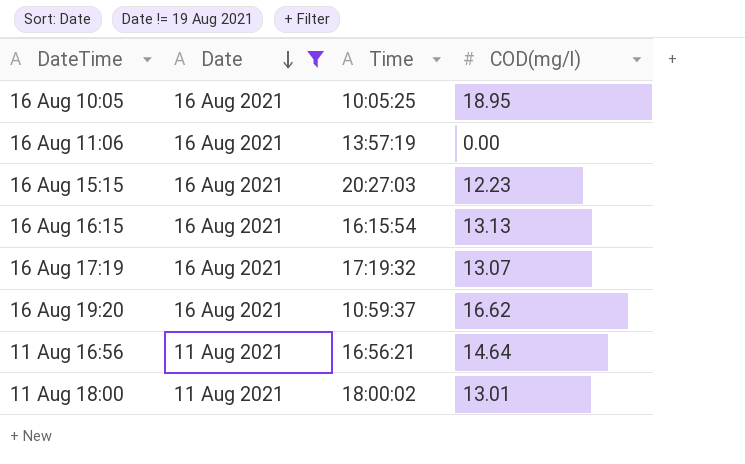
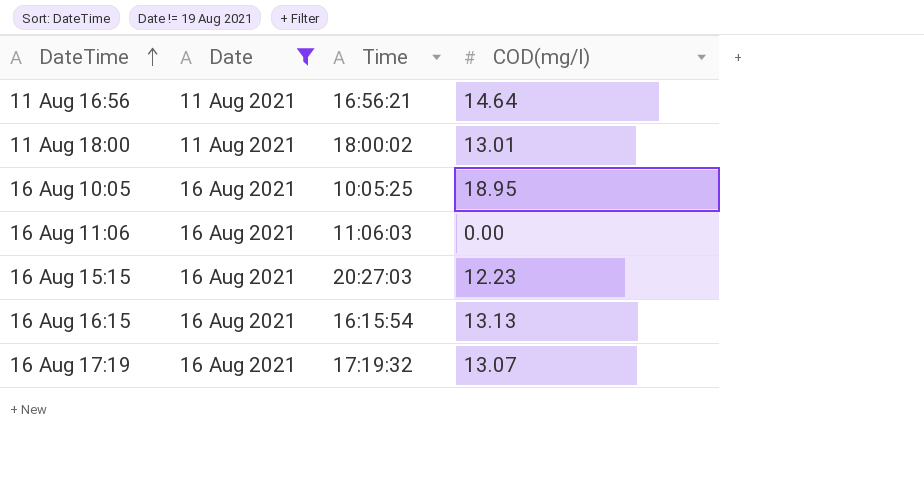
row order: Date descending -> DateTime ascending
row 16 Aug 19:20: 16 Aug 2021 | 10:59:37 | 16.62 -> none
16 Aug 11:06 | Time: 13:57:19 -> 11:06:03

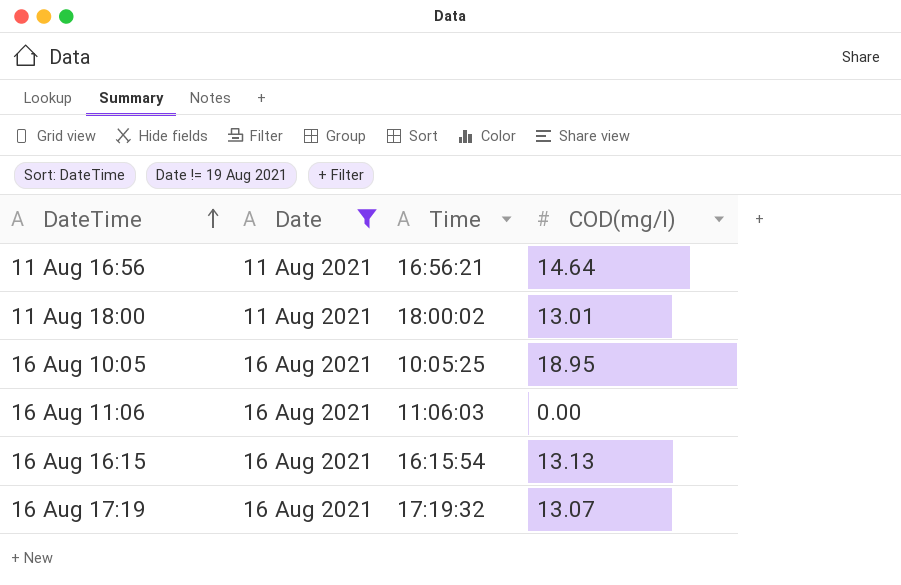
row 16 Aug 15:15: 16 Aug 2021 | 20:27:03 | 12.23 -> none

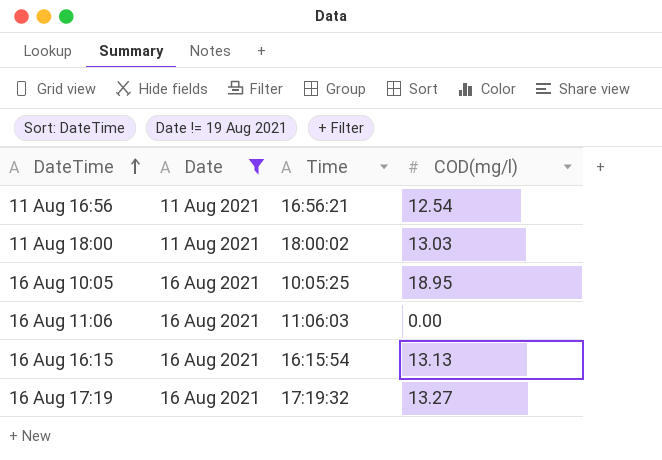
11 Aug 16:56 | COD(mg/l): 14.64 -> 12.54
11 Aug 18:00 | COD(mg/l): 13.01 -> 13.03
16 Aug 17:19 | COD(mg/l): 13.07 -> 13.27

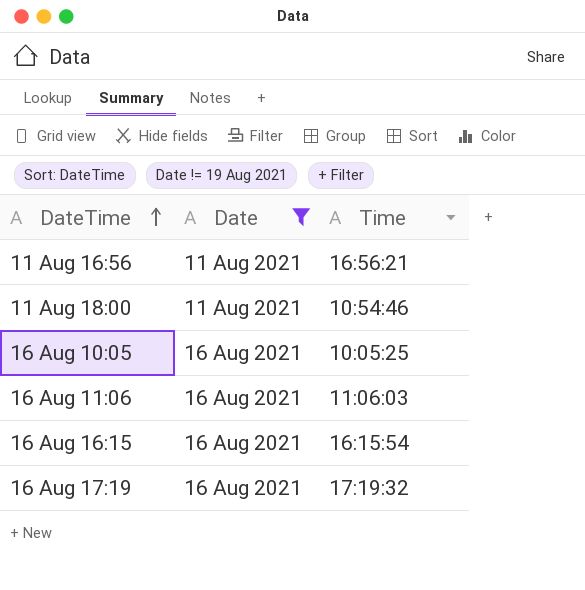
column COD(mg/l) | position: 4 -> none
11 Aug 18:00 | Time: 18:00:02 -> 10:54:46

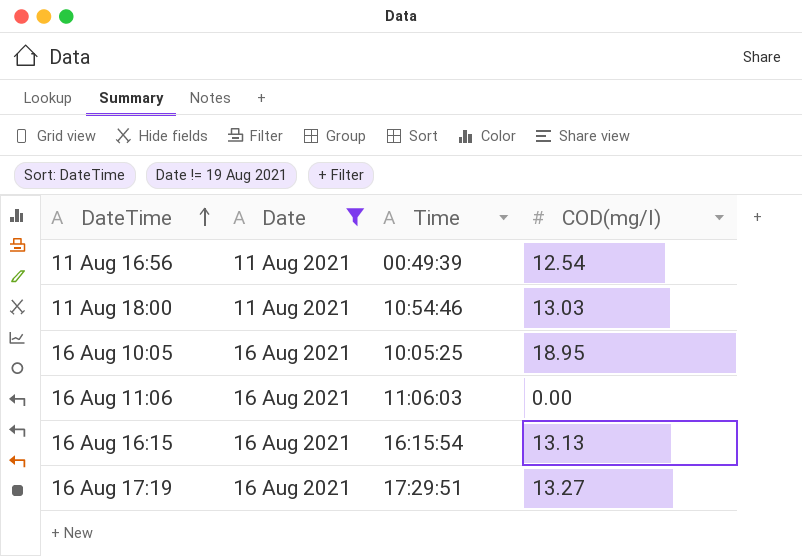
column COD(mg/l) | position: none -> 4
11 Aug 16:56 | Time: 16:56:21 -> 00:49:39
16 Aug 17:19 | Time: 17:19:32 -> 17:29:51

